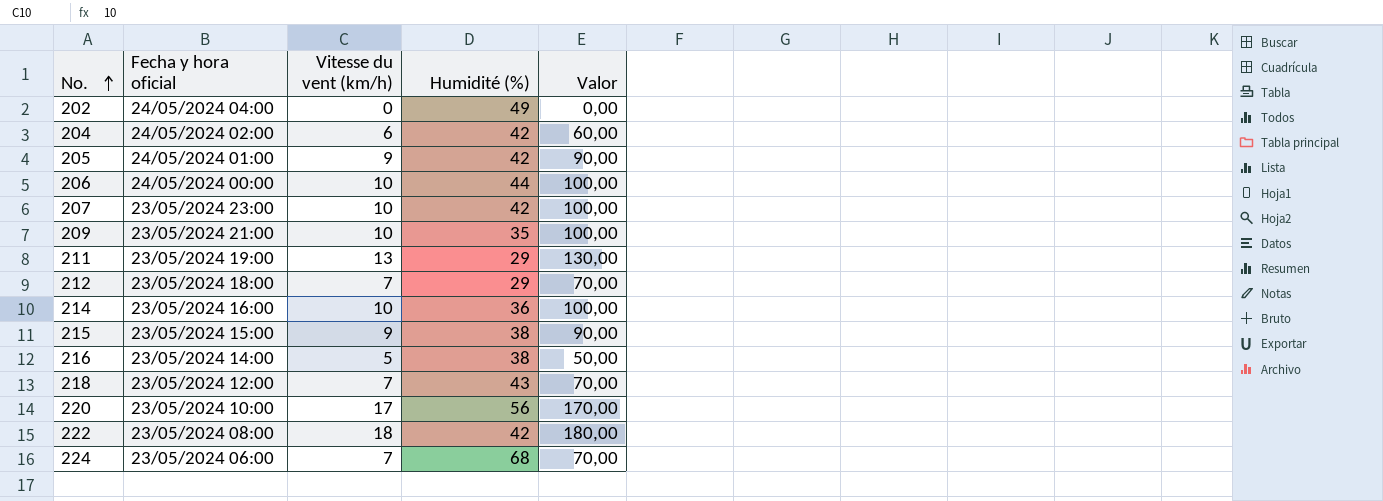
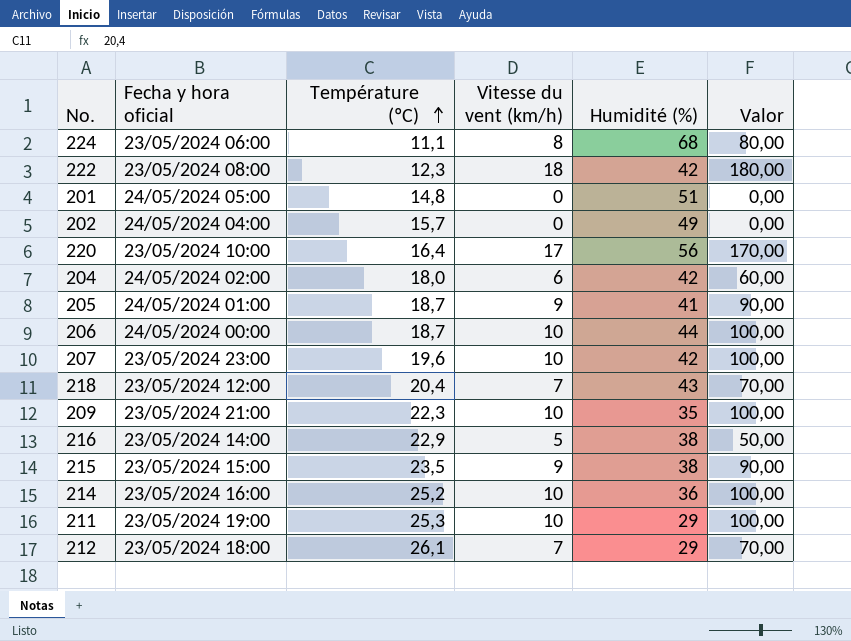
row order: No. ascending -> Température (ºC) ascending
column Température (ºC) | position: none -> 3
224 | Vitesse du vent (km/h): 7 -> 8
224 | Valor: 70,00 -> 80,00
row 201: none -> 24/05/2024 05:00 | 14,8 | 0 | 51 | 0,00
205 | Humidité (%): 42 -> 41
211 | Vitesse du vent (km/h): 13 -> 10
211 | Valor: 130,00 -> 100,00

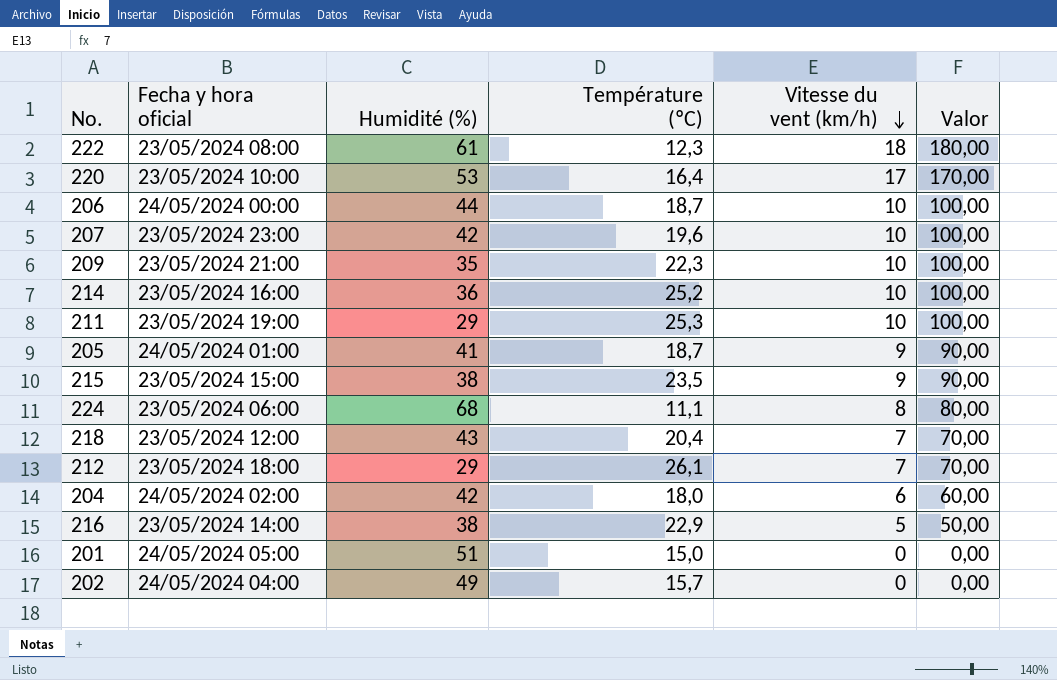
row order: Température (ºC) ascending -> Vitesse du vent (km/h) descending
column Humidité (%) | position: 5 -> 3
222 | Humidité (%): 42 -> 61
220 | Humidité (%): 56 -> 53
201 | Température (ºC): 14,8 -> 15,0

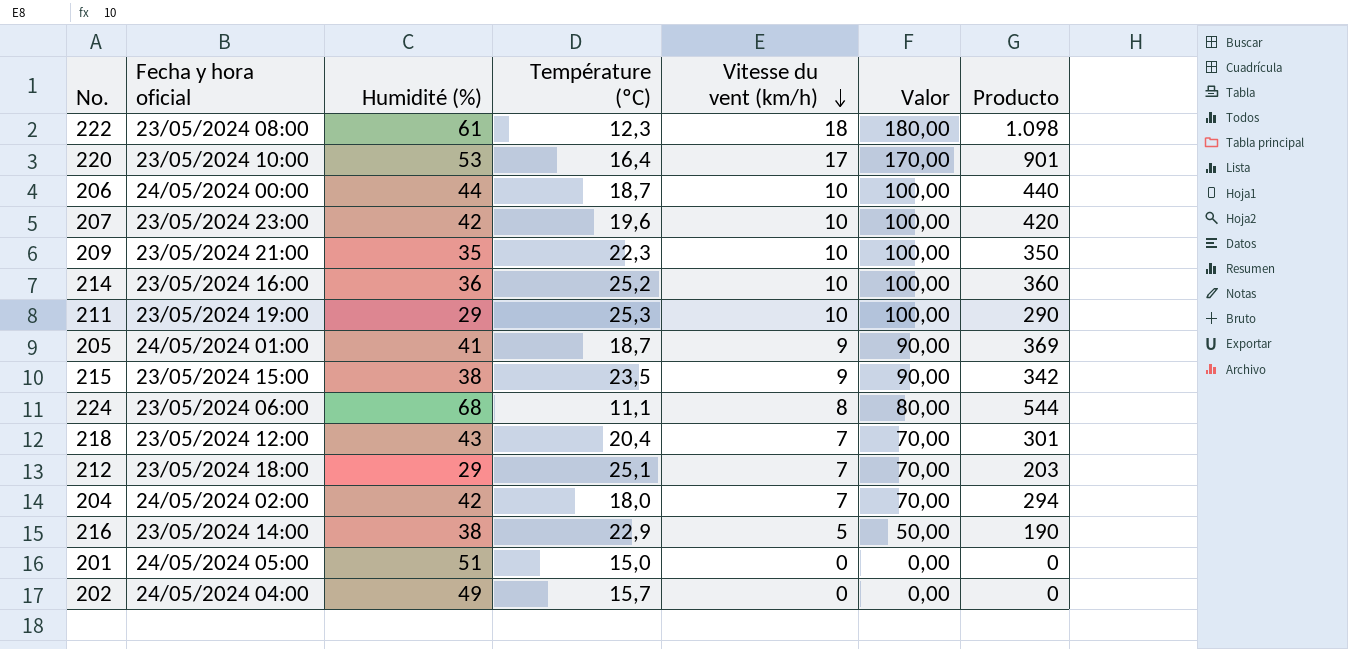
column Producto | formula: none -> [Humidité (%)] * [Vitesse du vent (km/h)]
212 | Température (ºC): 26,1 -> 25,1
204 | Vitesse du vent (km/h): 6 -> 7
204 | Valor: 60,00 -> 70,00

